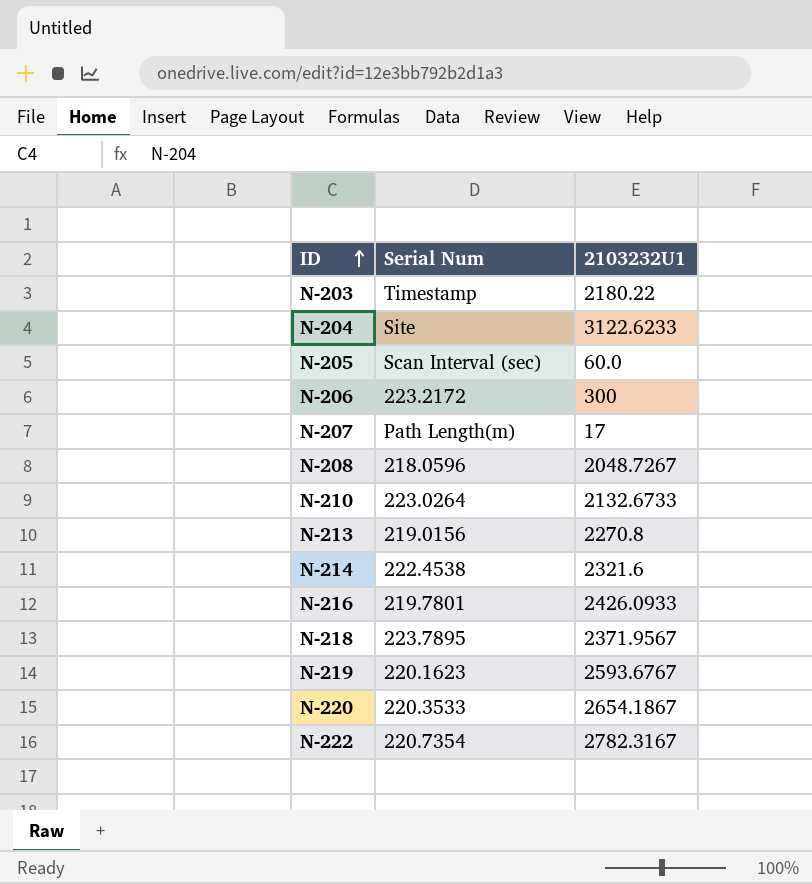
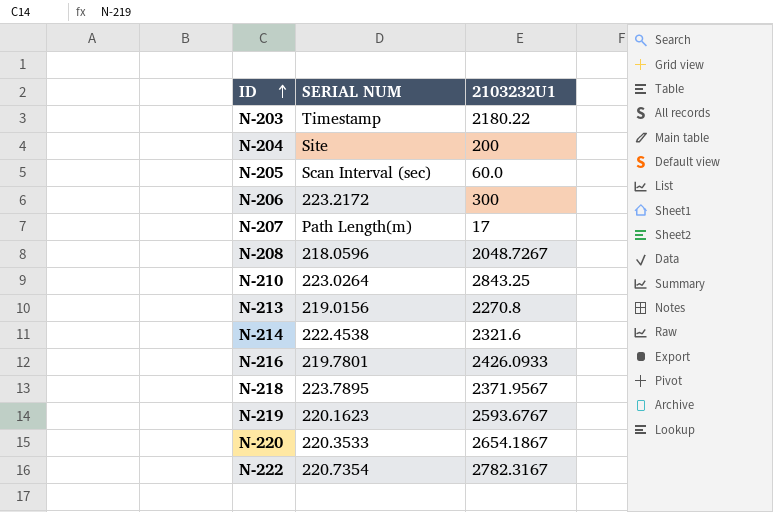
column name: Serial Num -> SERIAL NUM
N-204 | 2103232U1: 3122.6233 -> 200
N-210 | 2103232U1: 2132.6733 -> 2843.25

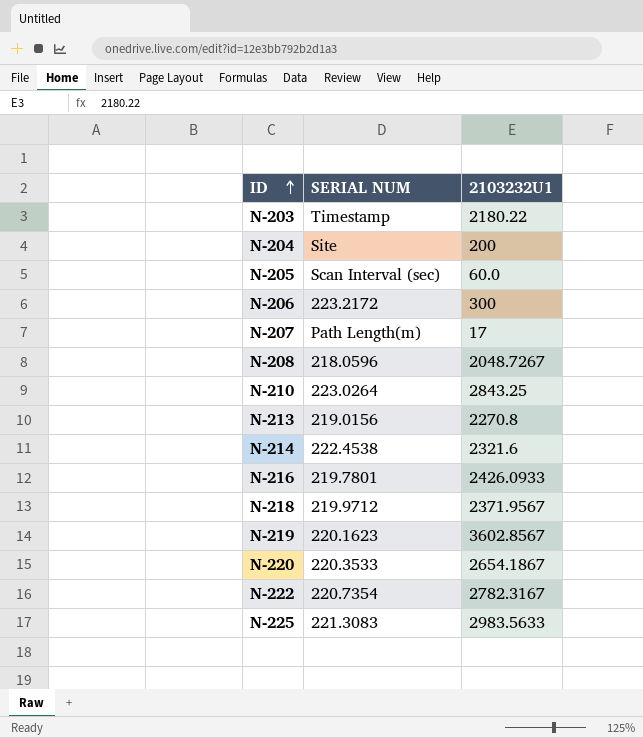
N-218 | SERIAL NUM: 223.7895 -> 219.9712
N-219 | 2103232U1: 2593.6767 -> 3602.8567
row N-225: none -> 221.3083 | 2983.5633

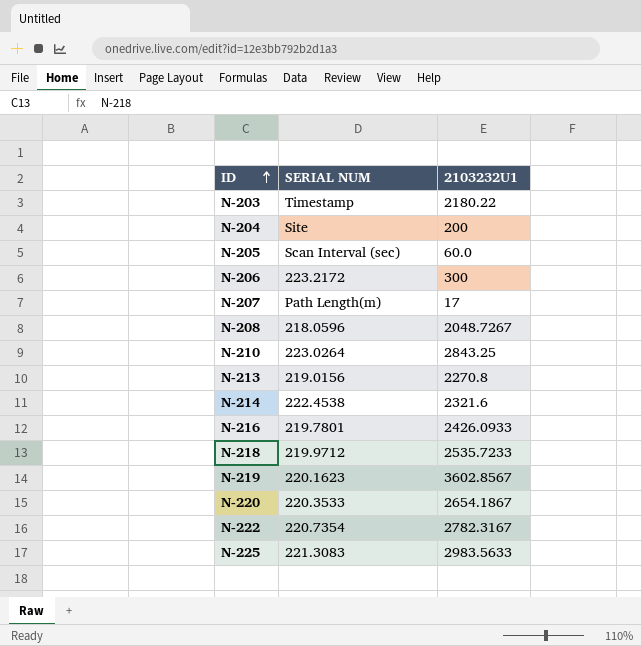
N-218 | 2103232U1: 2371.9567 -> 2535.7233

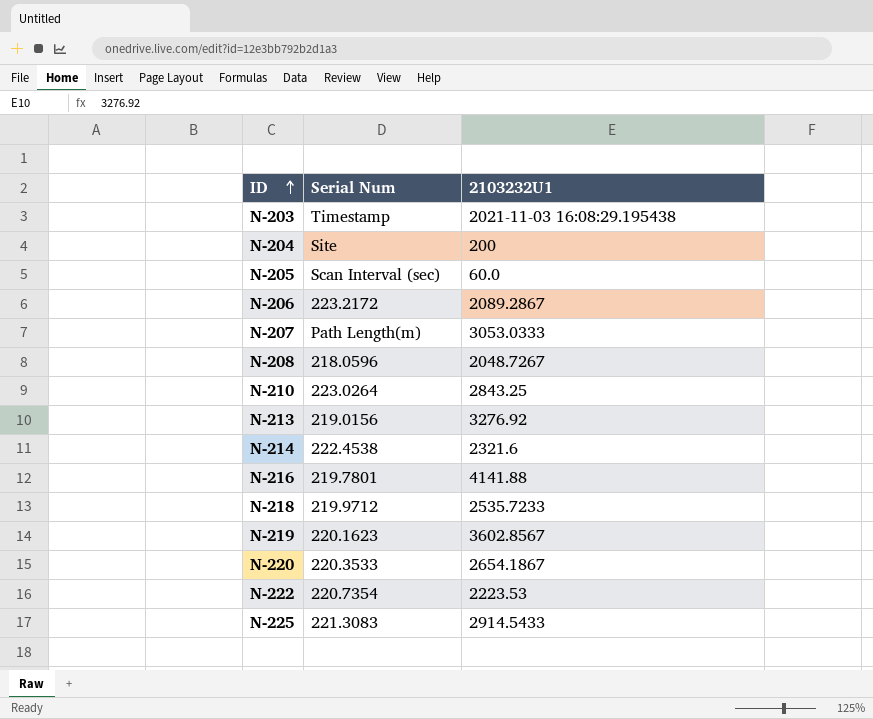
column name: SERIAL NUM -> Serial Num
N-203 | 2103232U1: 2180.22 -> 2021-11-03 16:08:29.195438
N-206 | 2103232U1: 300 -> 2089.2867
N-207 | 2103232U1: 17 -> 3053.0333
N-213 | 2103232U1: 2270.8 -> 3276.92
N-216 | 2103232U1: 2426.0933 -> 4141.88
N-222 | 2103232U1: 2782.3167 -> 2223.53
N-225 | 2103232U1: 2983.5633 -> 2914.5433

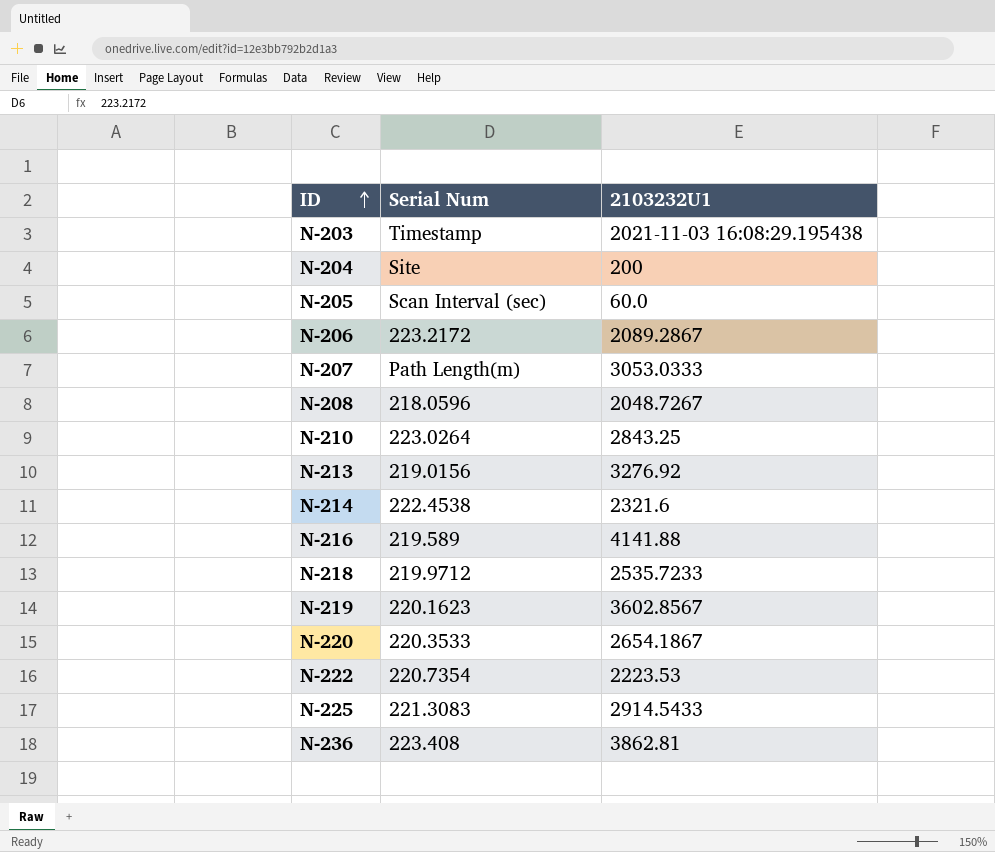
N-216 | Serial Num: 219.7801 -> 219.589
row N-236: none -> 223.408 | 3862.81

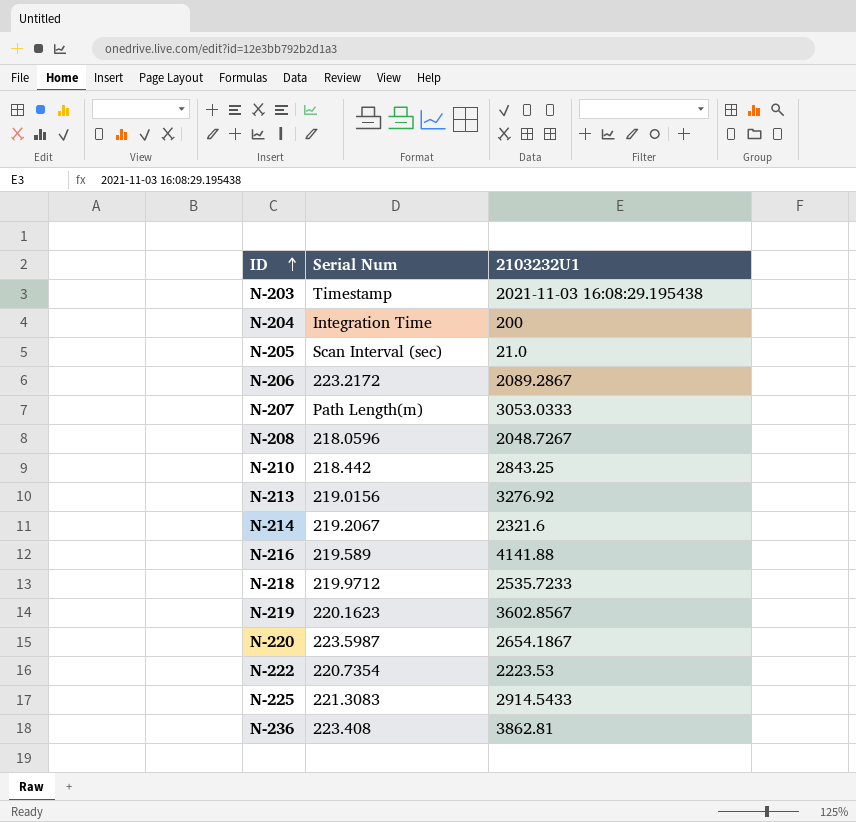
N-204 | Serial Num: Site -> Integration Time
N-205 | 2103232U1: 60.0 -> 21.0
N-210 | Serial Num: 223.0264 -> 218.442
N-214 | Serial Num: 222.4538 -> 219.2067
N-220 | Serial Num: 220.3533 -> 223.5987

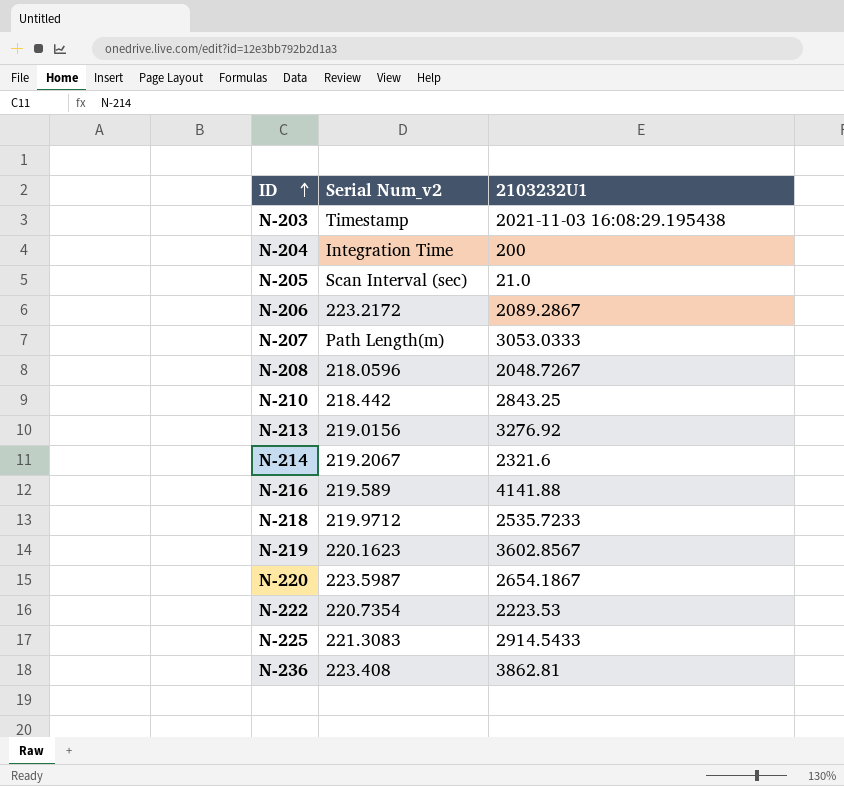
column name: Serial Num -> Serial Num_v2

